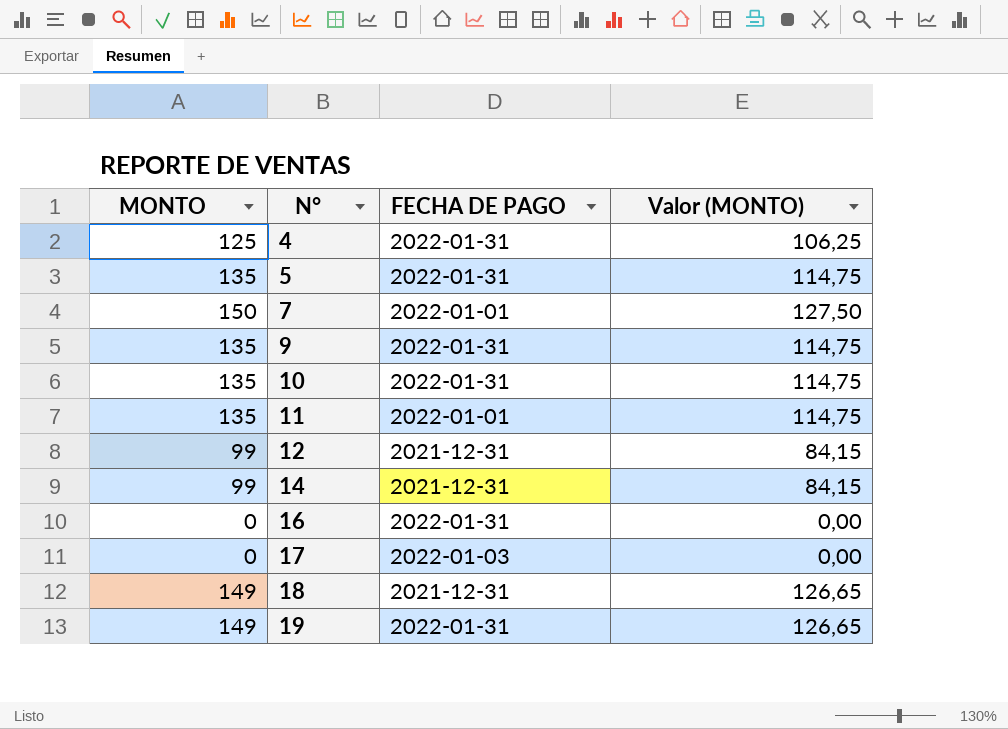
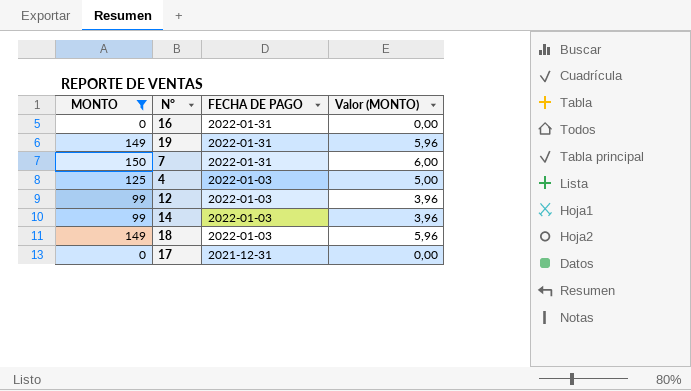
filter: none -> MONTO != 135
row order: N° ascending -> FECHA DE PAGO descending
column Valor (MONTO) | formula: [MONTO] * 0,85 -> [MONTO] * 0,04
7 | FECHA DE PAGO: 2022-01-01 -> 2022-01-31
4 | FECHA DE PAGO: 2022-01-31 -> 2022-01-03
12 | FECHA DE PAGO: 2021-12-31 -> 2022-01-03
14 | FECHA DE PAGO: 2021-12-31 -> 2022-01-03
18 | FECHA DE PAGO: 2021-12-31 -> 2022-01-03
17 | FECHA DE PAGO: 2022-01-03 -> 2021-12-31

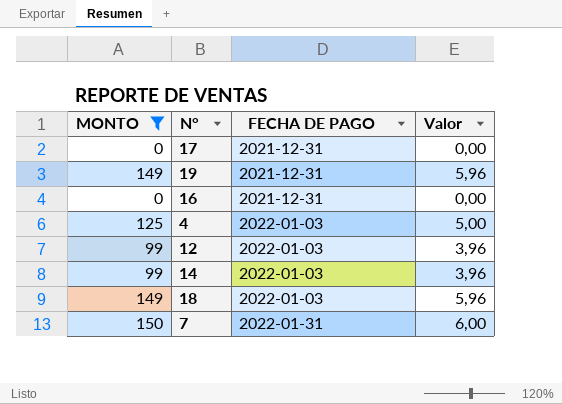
row order: FECHA DE PAGO descending -> FECHA DE PAGO ascending
column name: Valor (MONTO) -> Valor
19 | FECHA DE PAGO: 2022-01-31 -> 2021-12-31
16 | FECHA DE PAGO: 2022-01-31 -> 2021-12-31

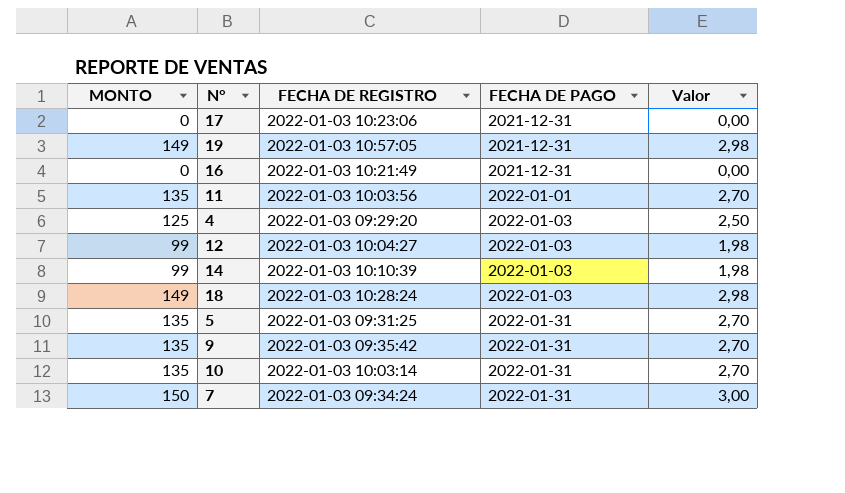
filter: MONTO != 135 -> none
column FECHA DE REGISTRO | position: none -> 3
column Valor | formula: [MONTO] * 0,04 -> [MONTO] * 0,02

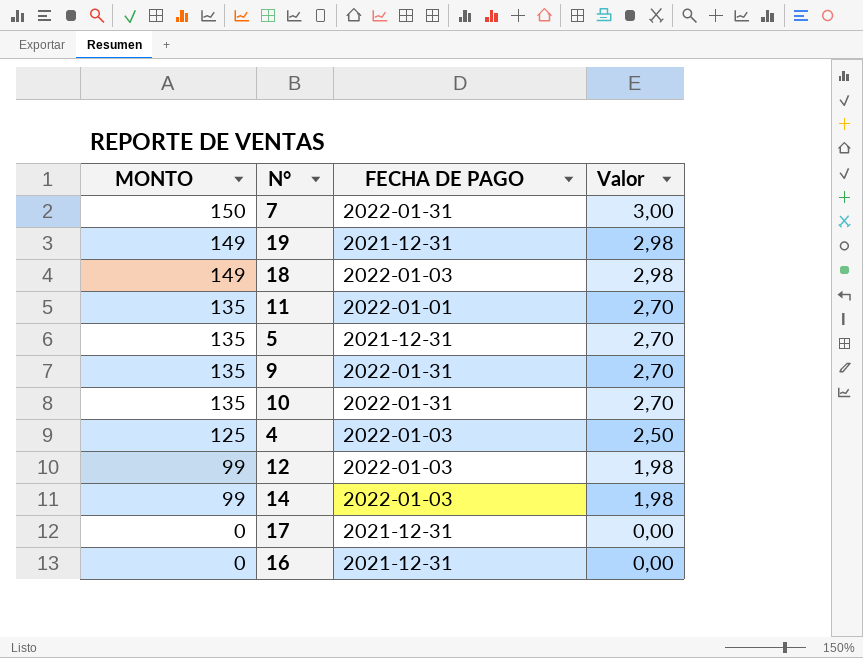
row order: FECHA DE PAGO ascending -> MONTO descending
column FECHA DE REGISTRO | position: 3 -> none
5 | FECHA DE PAGO: 2022-01-31 -> 2021-12-31

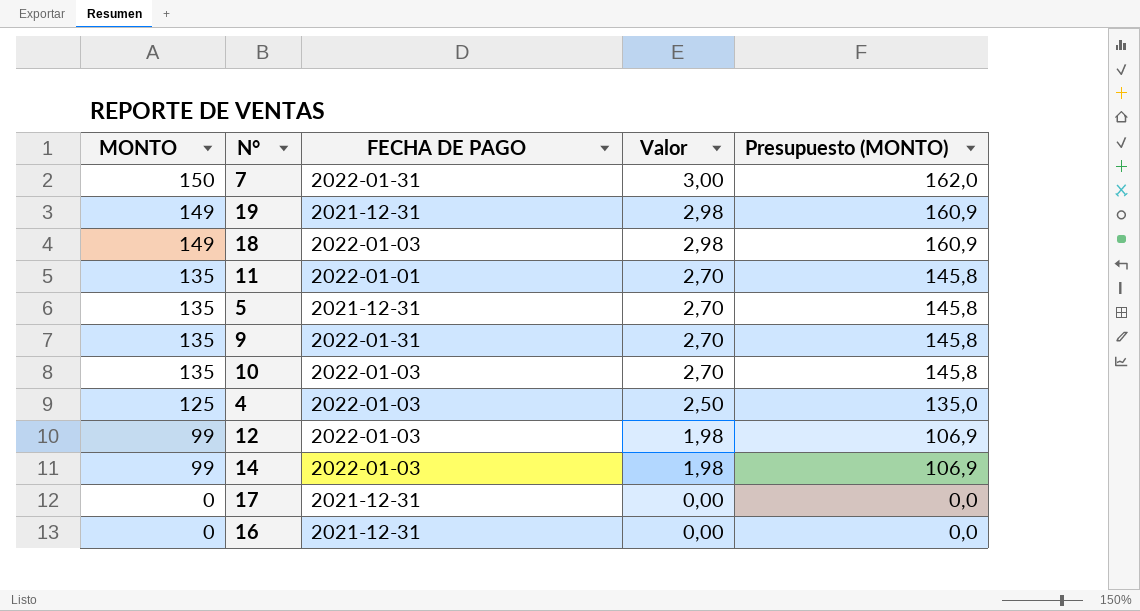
column Presupuesto (MONTO) | formula: none -> [MONTO] * 1,08
10 | FECHA DE PAGO: 2022-01-31 -> 2022-01-03

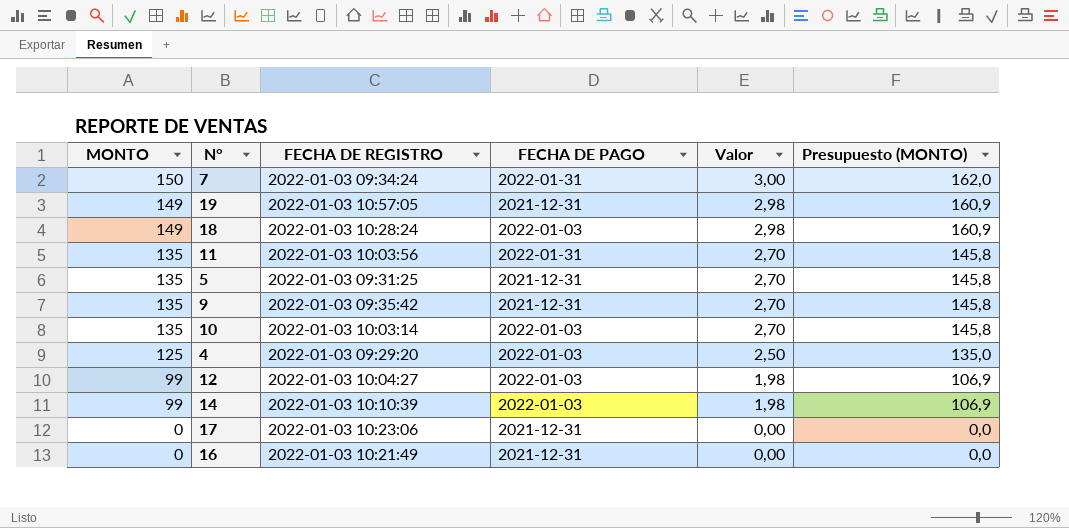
column FECHA DE REGISTRO | position: none -> 3
11 | FECHA DE PAGO: 2022-01-01 -> 2022-01-31
9 | FECHA DE PAGO: 2022-01-31 -> 2021-12-31

